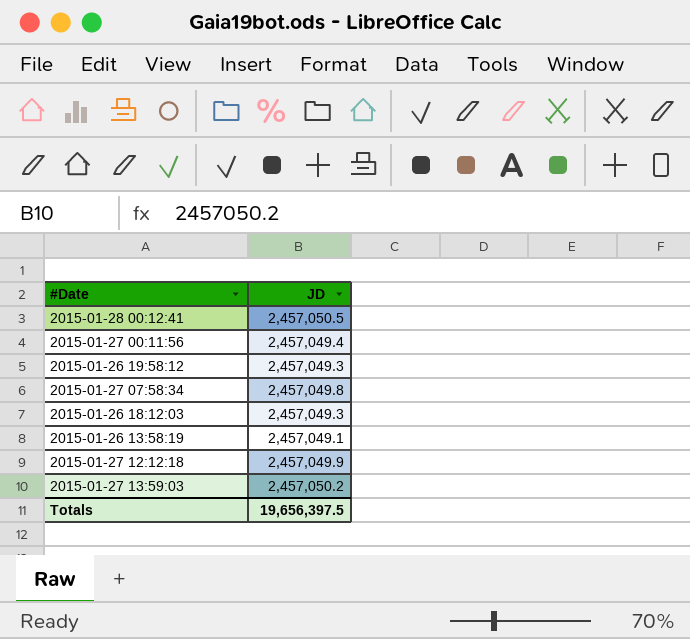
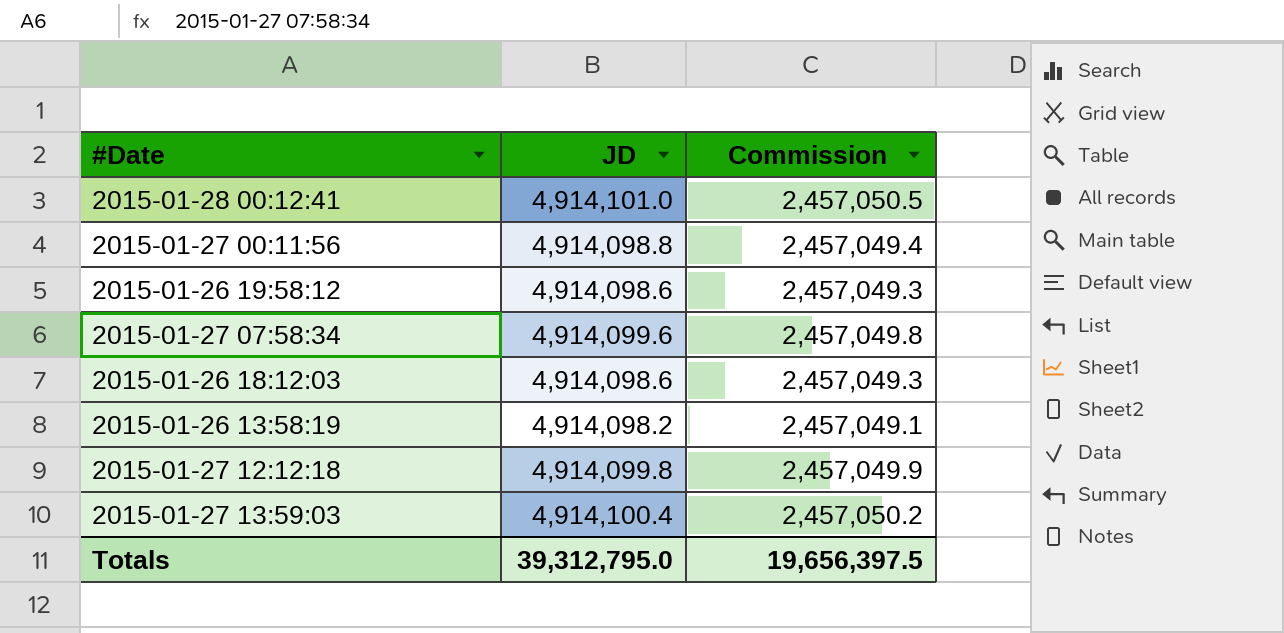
column Commission | formula: none -> [JD] * 0.5
2015-01-28 00:12:41 | JD: 2,457,050.5 -> 4,914,101.0
2015-01-27 00:11:56 | JD: 2,457,049.4 -> 4,914,098.8
2015-01-26 19:58:12 | JD: 2,457,049.3 -> 4,914,098.6
2015-01-27 07:58:34 | JD: 2,457,049.8 -> 4,914,099.6
2015-01-26 18:12:03 | JD: 2,457,049.3 -> 4,914,098.6
2015-01-26 13:58:19 | JD: 2,457,049.1 -> 4,914,098.2
2015-01-27 12:12:18 | JD: 2,457,049.9 -> 4,914,099.8
2015-01-27 13:59:03 | JD: 2,457,050.2 -> 4,914,100.4
Totals | JD: 19,656,397.5 -> 39,312,795.0

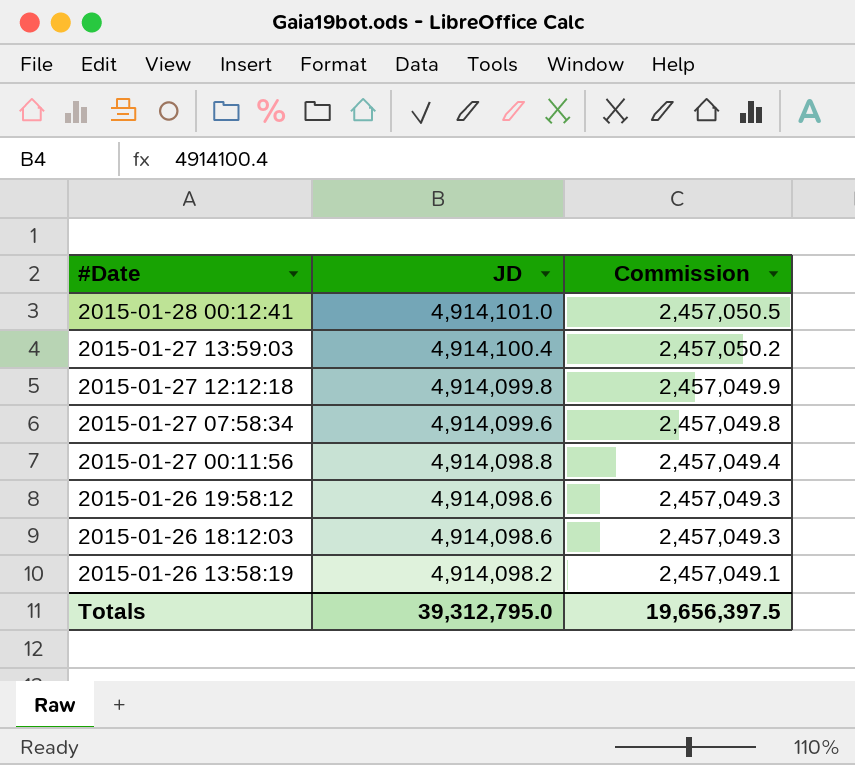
row order: none -> #Date descending

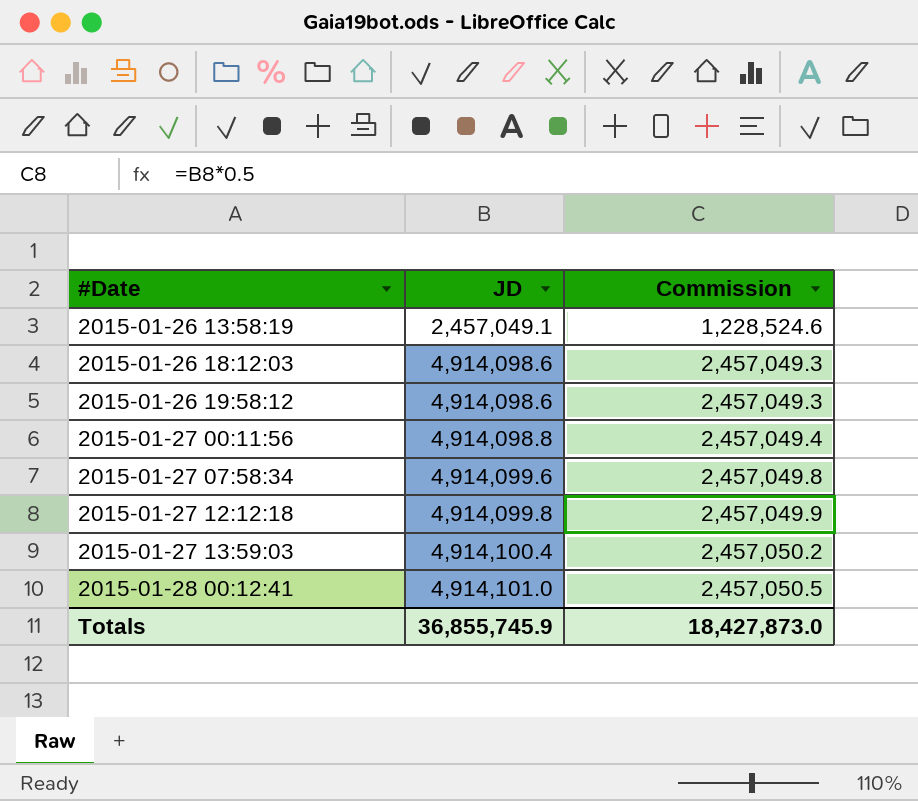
row order: #Date descending -> #Date ascending
2015-01-26 13:58:19 | JD: 4,914,098.2 -> 2,457,049.1
2015-01-26 13:58:19 | Commission: 2,457,049.1 -> 1,228,524.6
Totals | JD: 39,312,795.0 -> 36,855,745.9
Totals | Commission: 19,656,397.5 -> 18,427,873.0

